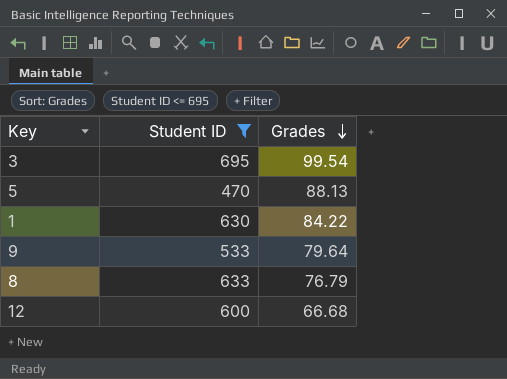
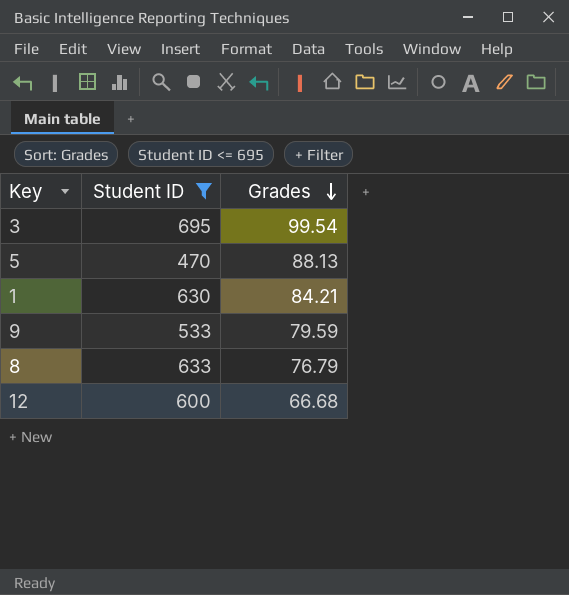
1 | Grades: 84.22 -> 84.21
9 | Grades: 79.64 -> 79.59

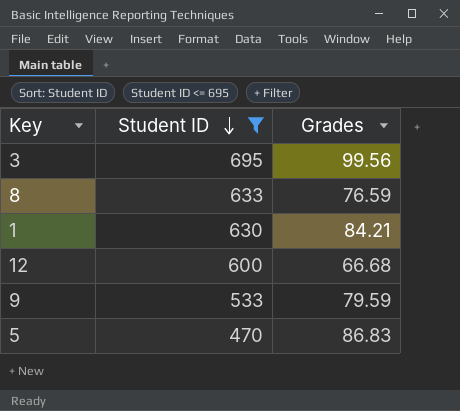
row order: Grades descending -> Student ID descending
3 | Grades: 99.54 -> 99.56
8 | Grades: 76.79 -> 76.59
5 | Grades: 88.13 -> 86.83

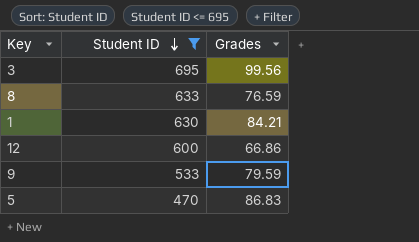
12 | Grades: 66.68 -> 66.86

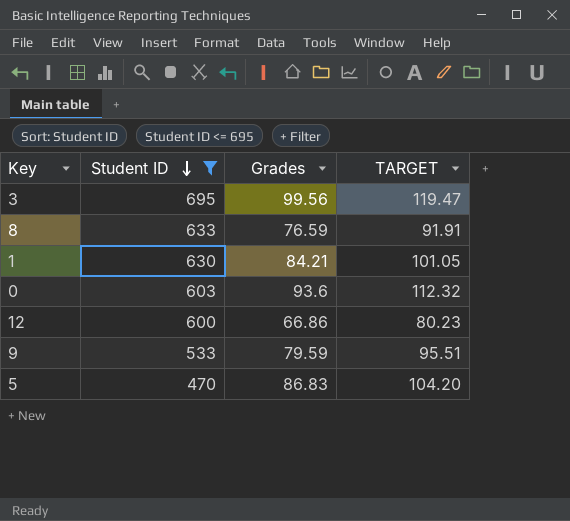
column TARGET | formula: none -> [Grades] * 1.2
row 0: none -> 603 | 93.6 | 112.32

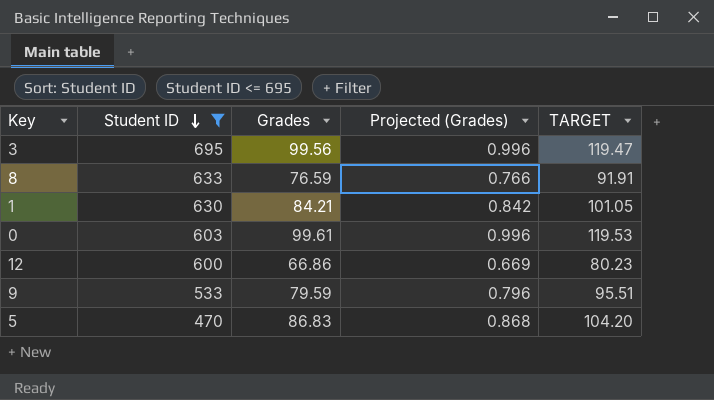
column Projected (Grades) | formula: none -> [Grades] * 0.01
0 | Grades: 93.6 -> 99.61
0 | TARGET: 112.32 -> 119.53

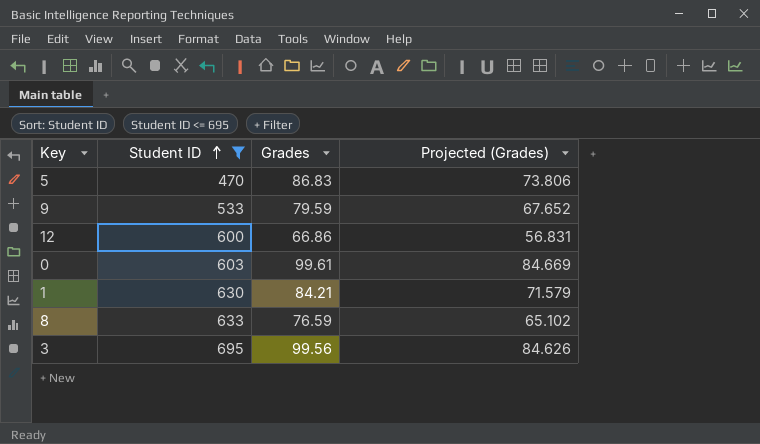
row order: Student ID descending -> Student ID ascending
column TARGET | formula: [Grades] * 1.2 -> none
column Projected (Grades) | formula: [Grades] * 0.01 -> [Grades] * 0.85

